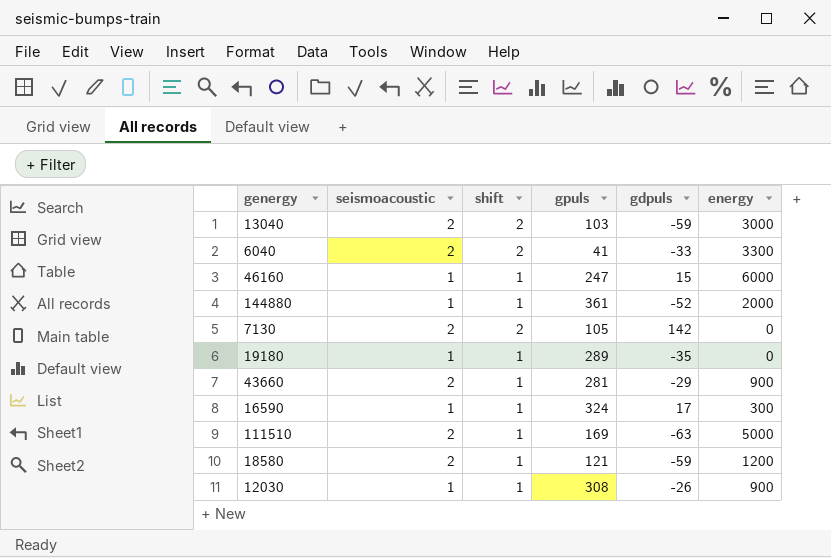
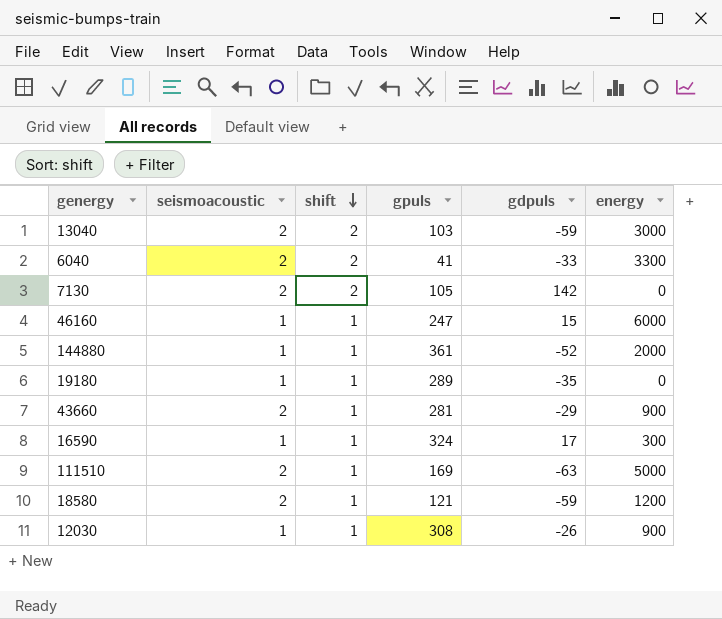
row order: none -> shift descending

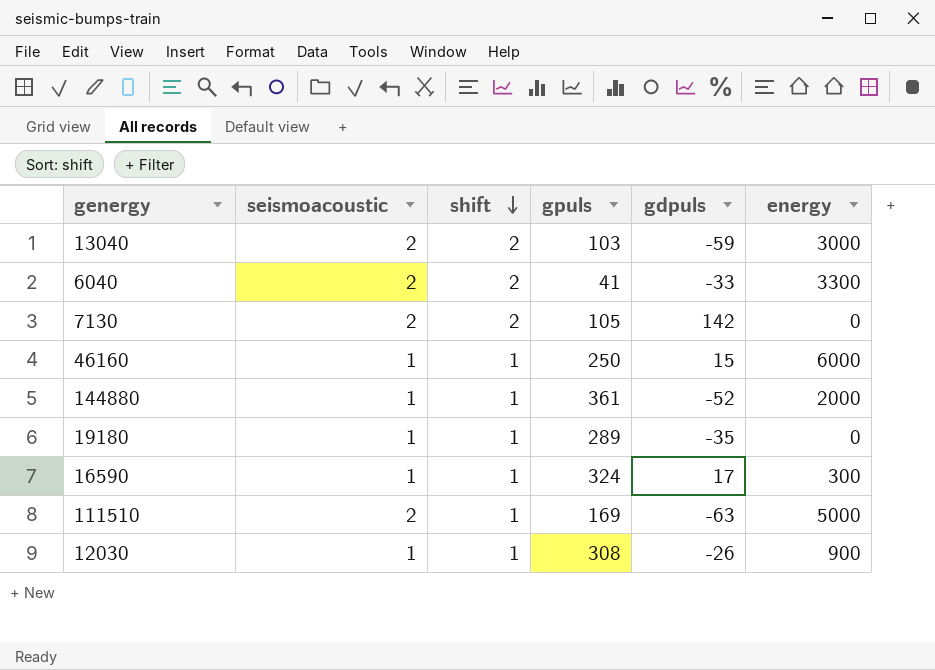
row 43660: 2 | 1 | 281 | -29 | 900 -> none
row 18580: 2 | 1 | 121 | -59 | 1200 -> none
46160 | gpuls: 247 -> 250

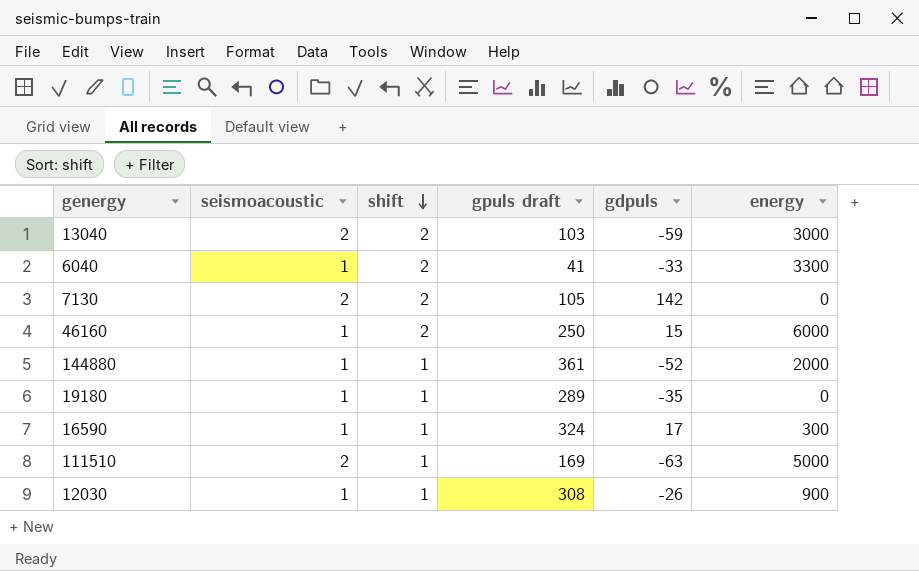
column name: gpuls -> gpuls draft
6040 | seismoacoustic: 2 -> 1
46160 | shift: 1 -> 2

